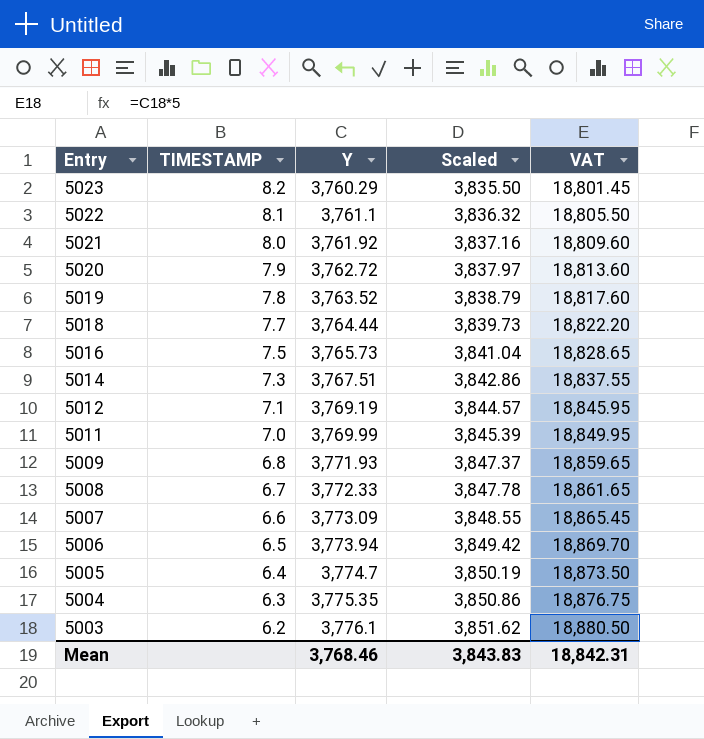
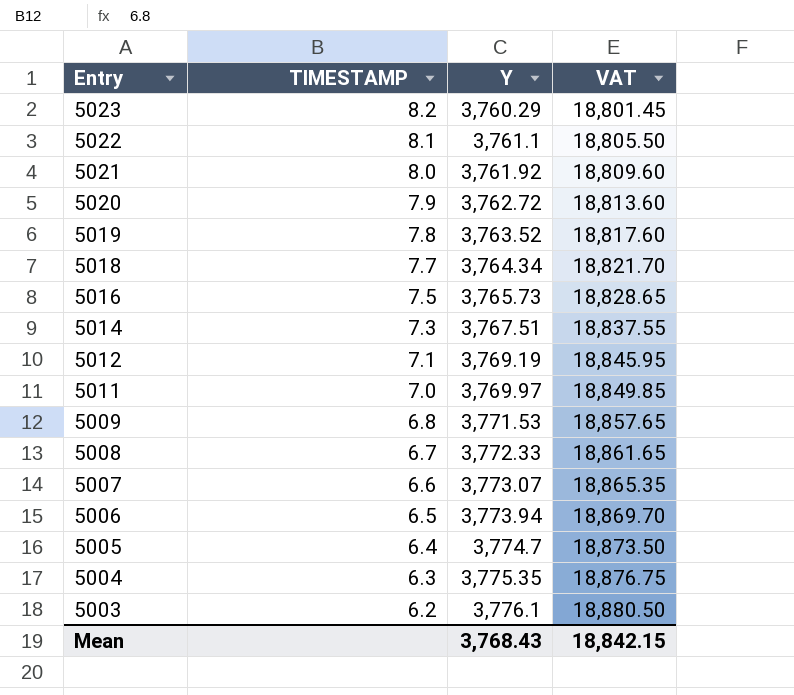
column Scaled | formula: [Y] * 1.02 -> none
5018 | Y: 3,764.44 -> 3,764.34
5018 | VAT: 18,822.20 -> 18,821.70
5011 | Y: 3,769.99 -> 3,769.97
5011 | VAT: 18,849.95 -> 18,849.85
5009 | Y: 3,771.93 -> 3,771.53
5009 | VAT: 18,859.65 -> 18,857.65
5007 | Y: 3,773.09 -> 3,773.07
5007 | VAT: 18,865.45 -> 18,865.35
Mean | Y: 3,768.46 -> 3,768.43
Mean | VAT: 18,842.31 -> 18,842.15

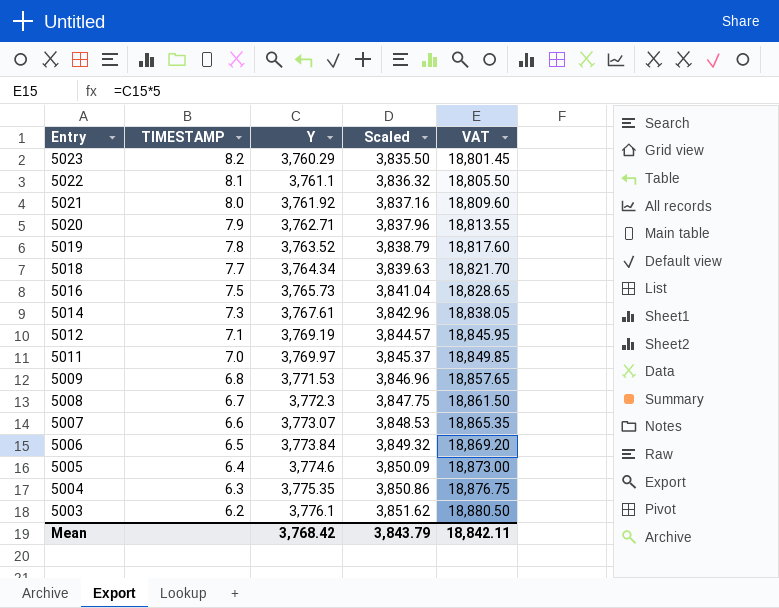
column Scaled | formula: none -> [Y] * 1.02
5020 | Y: 3,762.72 -> 3,762.71
5020 | VAT: 18,813.60 -> 18,813.55
5014 | Y: 3,767.51 -> 3,767.61
5014 | VAT: 18,837.55 -> 18,838.05
5008 | Y: 3,772.33 -> 3,772.3
5008 | VAT: 18,861.65 -> 18,861.50
5006 | Y: 3,773.94 -> 3,773.84
5006 | VAT: 18,869.70 -> 18,869.20
5005 | Y: 3,774.7 -> 3,774.6
5005 | VAT: 18,873.50 -> 18,873.00
Mean | Y: 3,768.43 -> 3,768.42
Mean | VAT: 18,842.15 -> 18,842.11

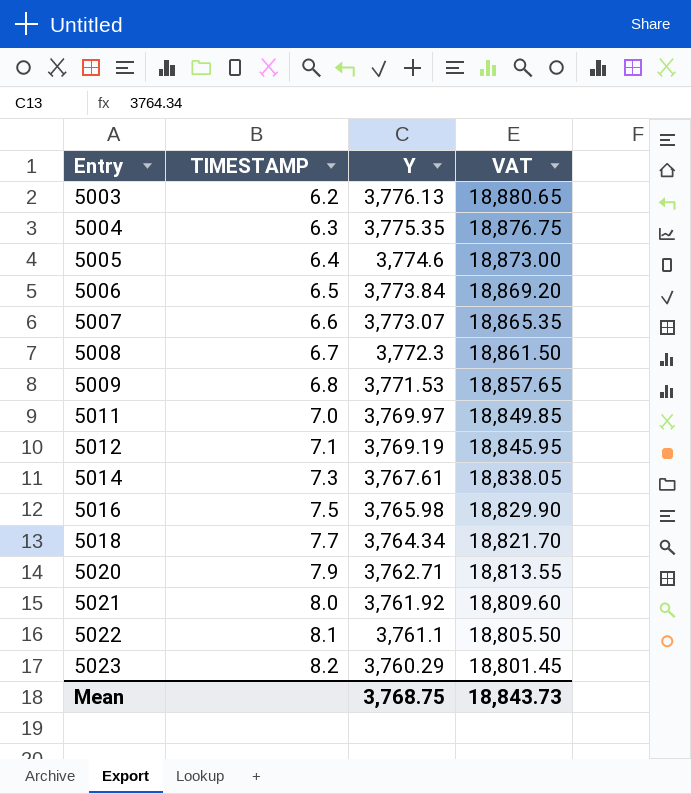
row order: Entry descending -> Entry ascending
column Scaled | formula: [Y] * 1.02 -> none
row 5019: 7.8 | 3,763.52 | 3,838.79 | 18,817.60 -> none
5003 | Y: 3,776.1 -> 3,776.13
5003 | VAT: 18,880.50 -> 18,880.65
5016 | Y: 3,765.73 -> 3,765.98
5016 | VAT: 18,828.65 -> 18,829.90
Mean | Y: 3,768.42 -> 3,768.75
Mean | VAT: 18,842.11 -> 18,843.73

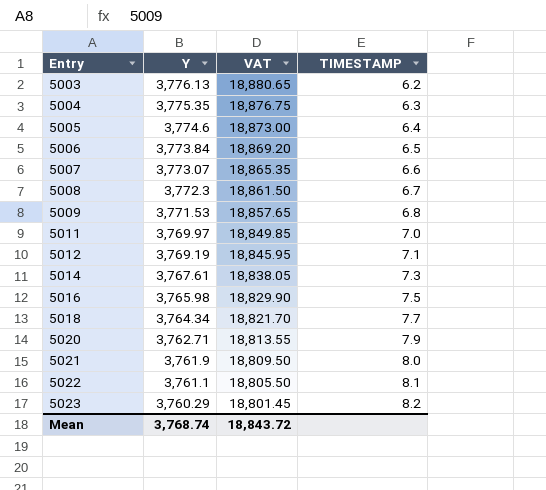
column TIMESTAMP | position: 2 -> 4
5021 | Y: 3,761.92 -> 3,761.9
5021 | VAT: 18,809.60 -> 18,809.50
Mean | Y: 3,768.75 -> 3,768.74
Mean | VAT: 18,843.73 -> 18,843.72

